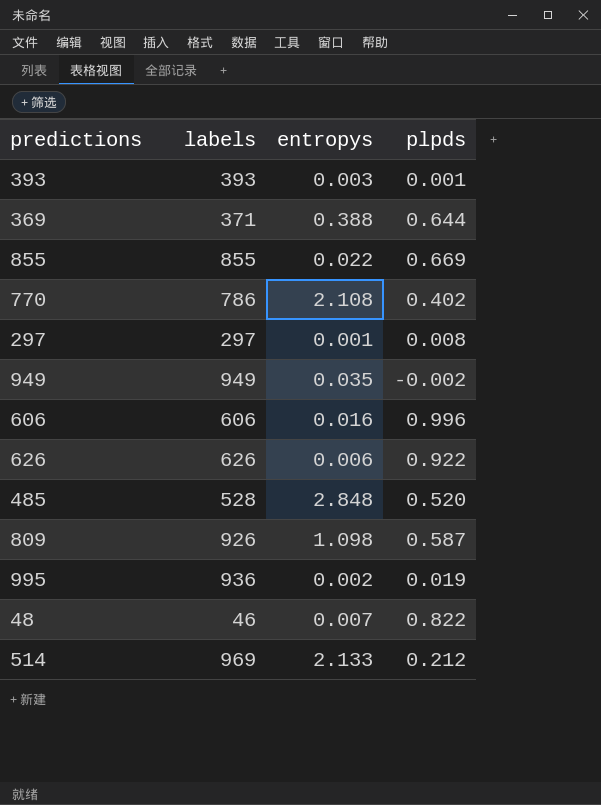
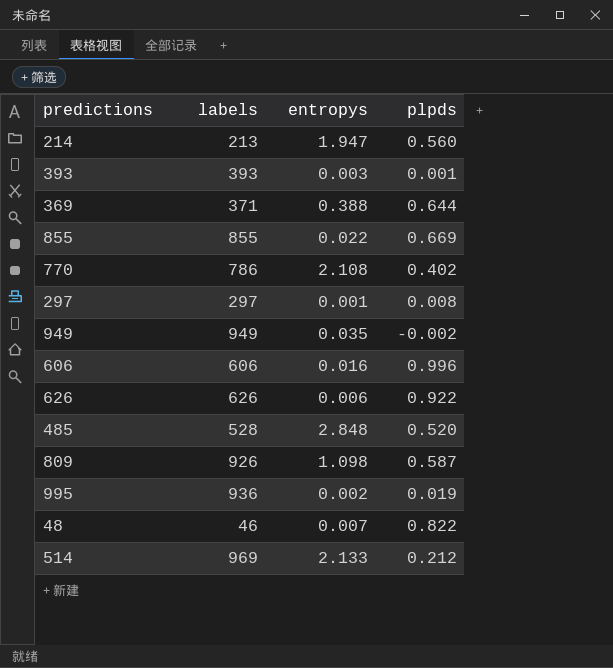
row 214: none -> 213 | 1.947 | 0.560

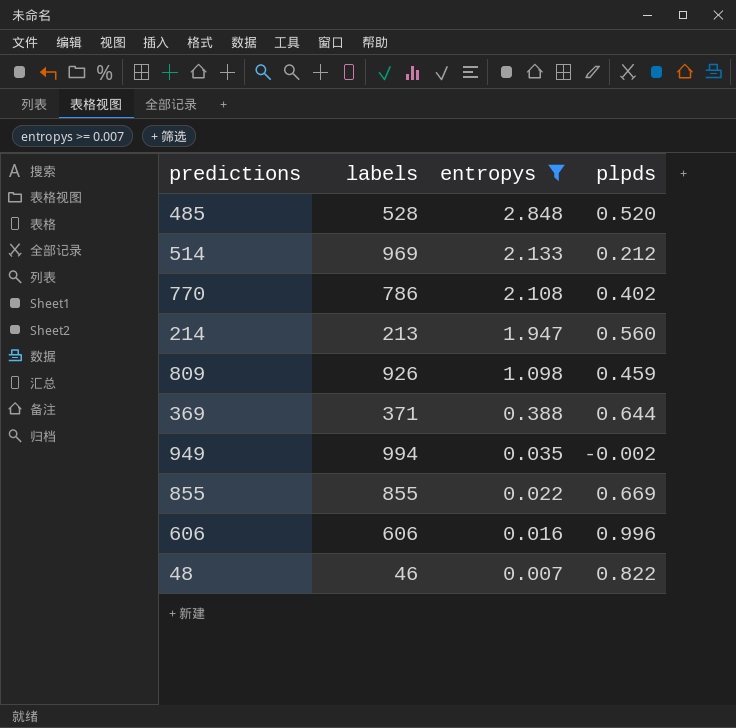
filter: none -> entropys >= 0.007
row order: none -> entropys descending
809 | plpds: 0.587 -> 0.459
949 | labels: 949 -> 994

